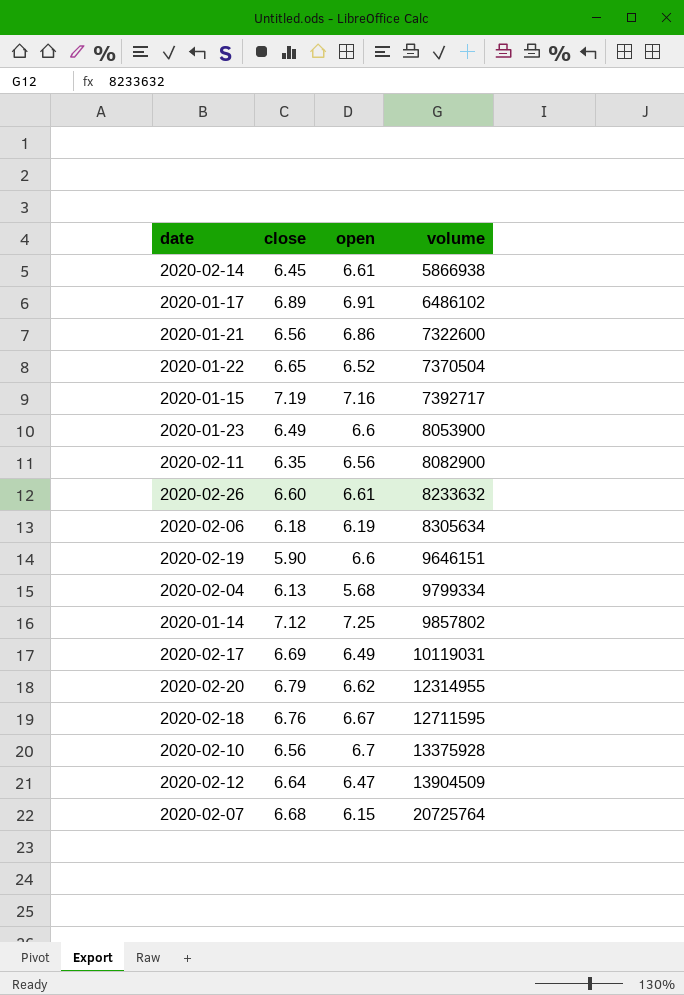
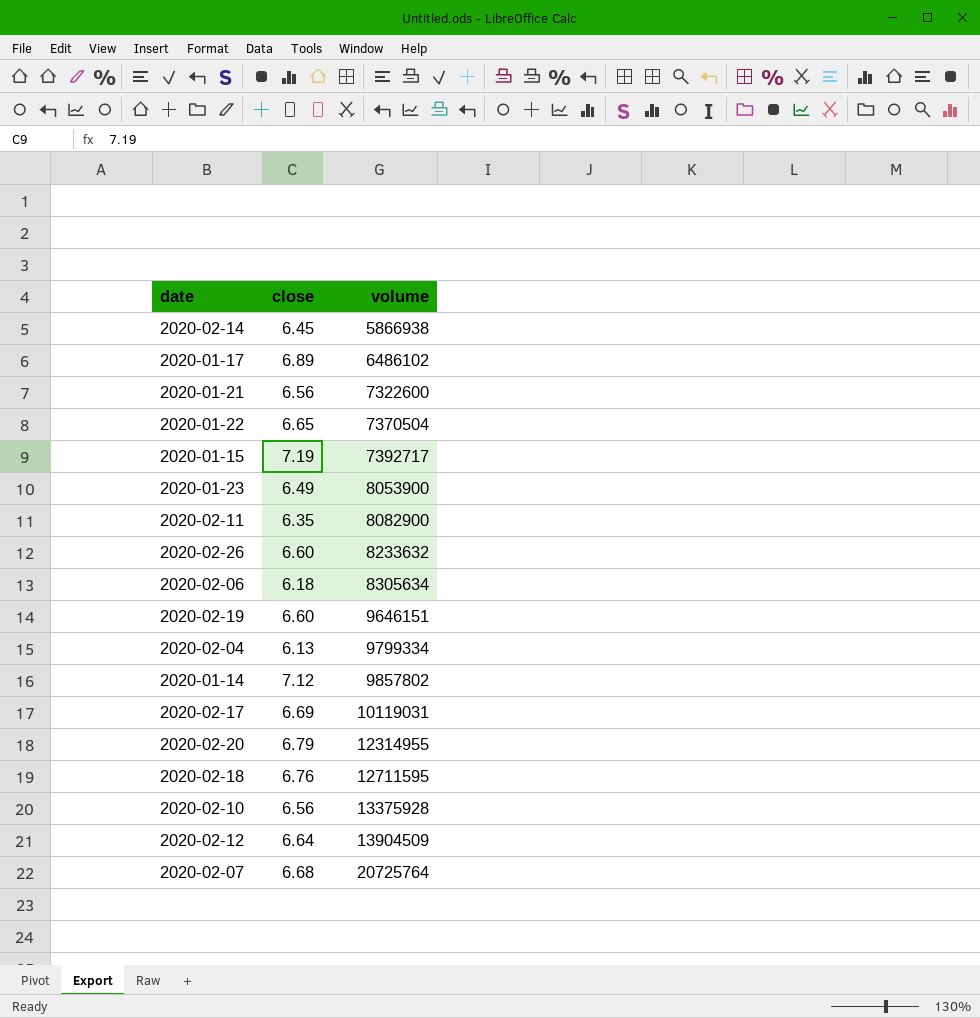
column open | position: 3 -> none
2020-02-19 | close: 5.90 -> 6.60

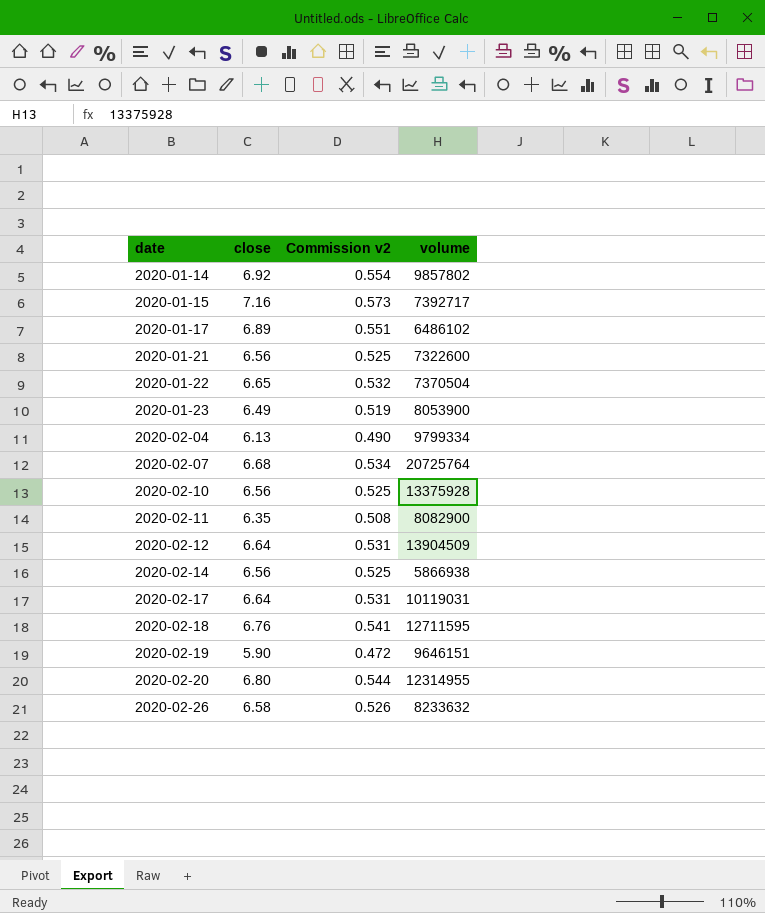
row order: volume ascending -> date ascending
column Commission v2 | formula: none -> [close] * 0.08
row 2020-02-06: 6.18 | 8305634 -> none
2020-01-14 | close: 7.12 -> 6.92
2020-01-15 | close: 7.19 -> 7.16
2020-02-14 | close: 6.45 -> 6.56
2020-02-17 | close: 6.69 -> 6.64
2020-02-19 | close: 6.60 -> 5.90
2020-02-20 | close: 6.79 -> 6.80
2020-02-26 | close: 6.60 -> 6.58

